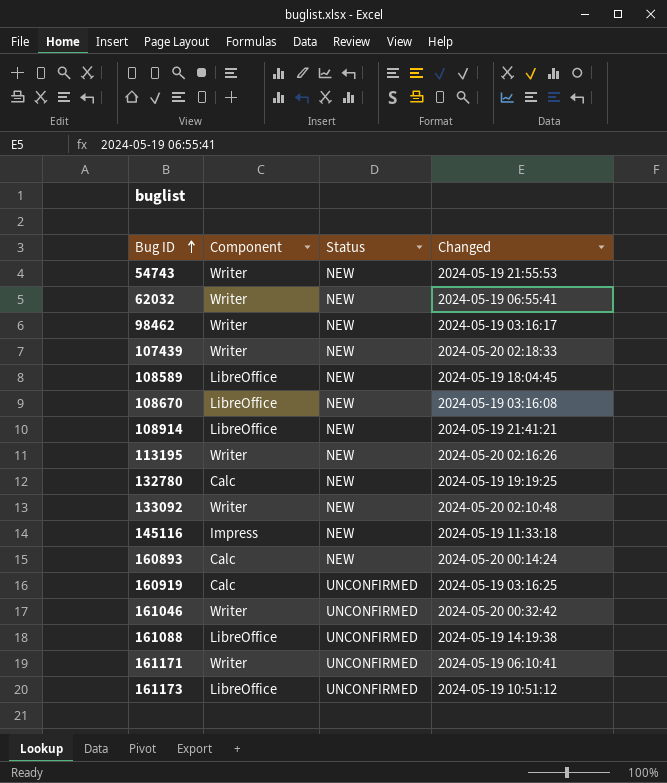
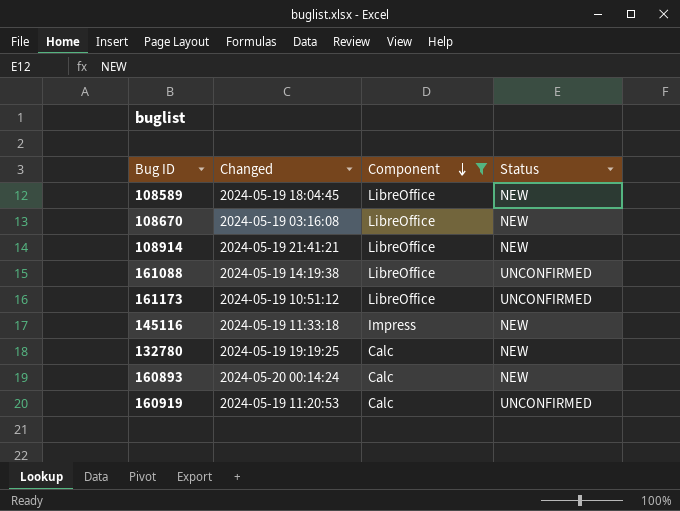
filter: none -> Component != Writer
row order: Bug ID ascending -> Component descending
column Changed | position: 4 -> 2
160919 | Changed: 2024-05-19 03:16:25 -> 2024-05-19 11:20:53

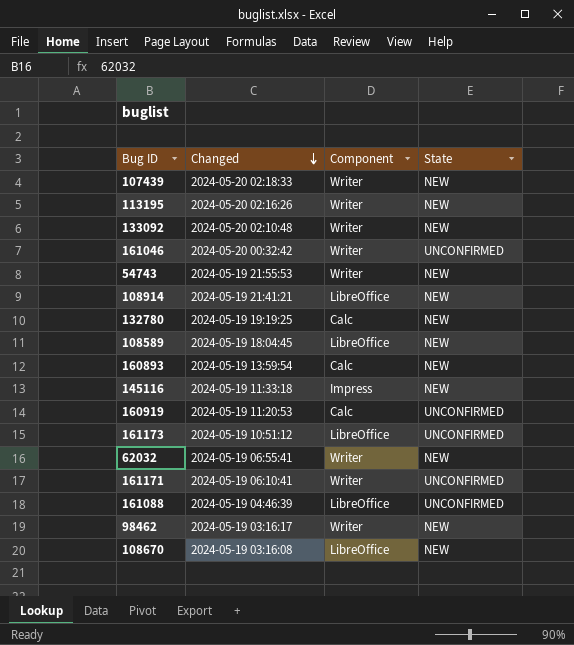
filter: Component != Writer -> none
row order: Component descending -> Changed descending
column name: Status -> State
160893 | Changed: 2024-05-20 00:14:24 -> 2024-05-19 13:59:54
161088 | Changed: 2024-05-19 14:19:38 -> 2024-05-19 04:46:39

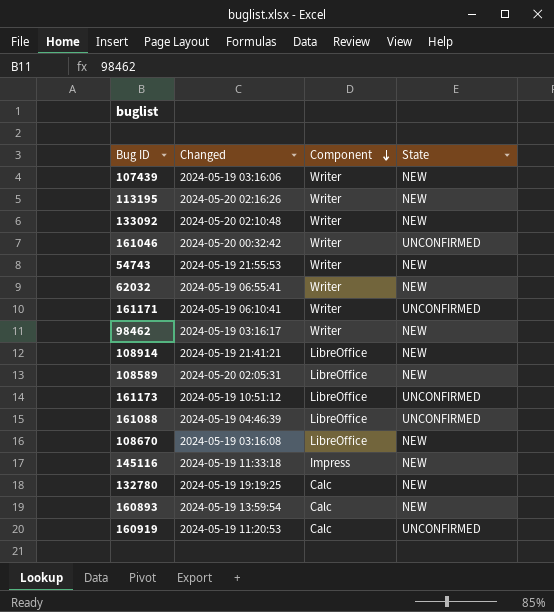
row order: Changed descending -> Component descending
107439 | Changed: 2024-05-20 02:18:33 -> 2024-05-19 03:16:06
108589 | Changed: 2024-05-19 18:04:45 -> 2024-05-20 02:05:31

